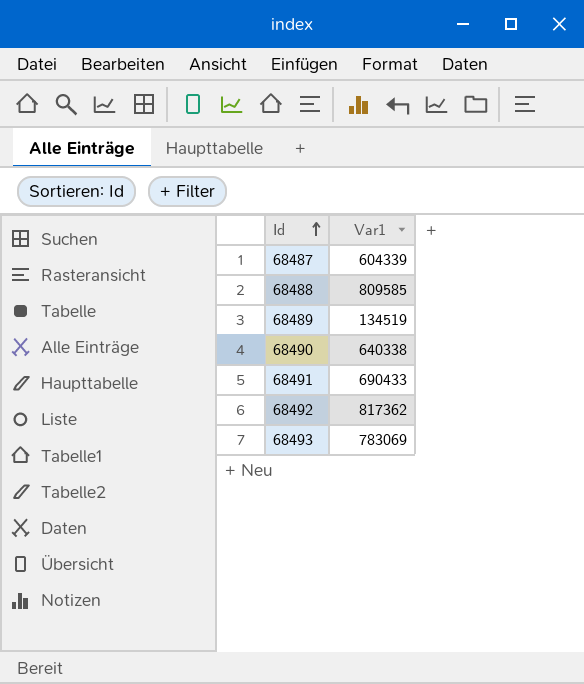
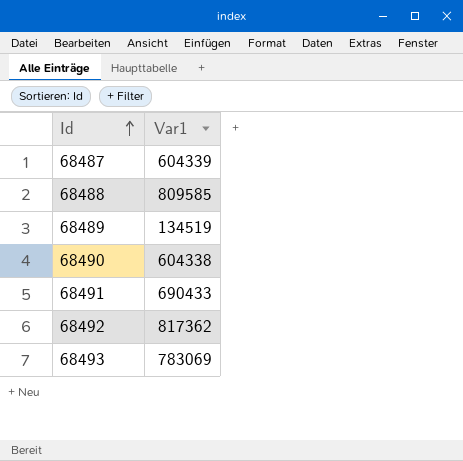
68490 | Var1: 640338 -> 604338

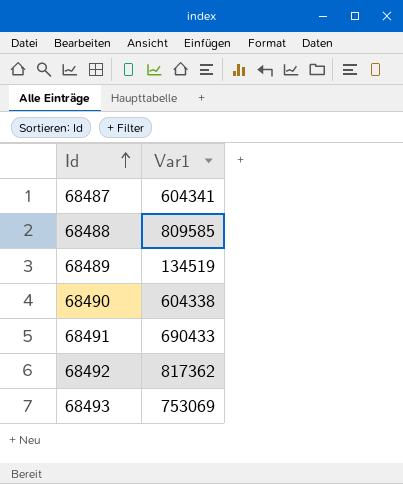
68487 | Var1: 604339 -> 604341
68493 | Var1: 783069 -> 753069

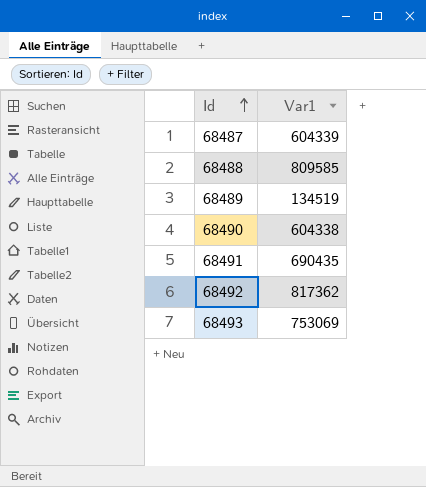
68487 | Var1: 604341 -> 604339
68491 | Var1: 690433 -> 690435

